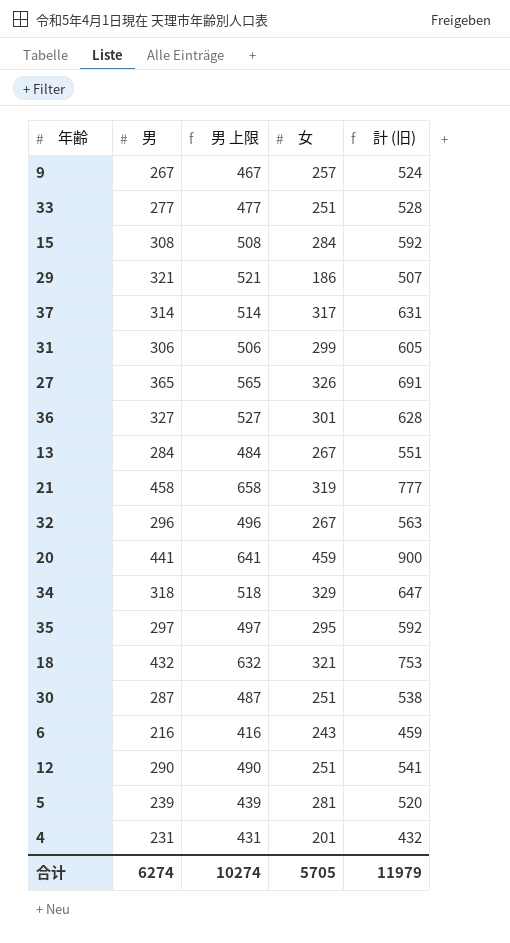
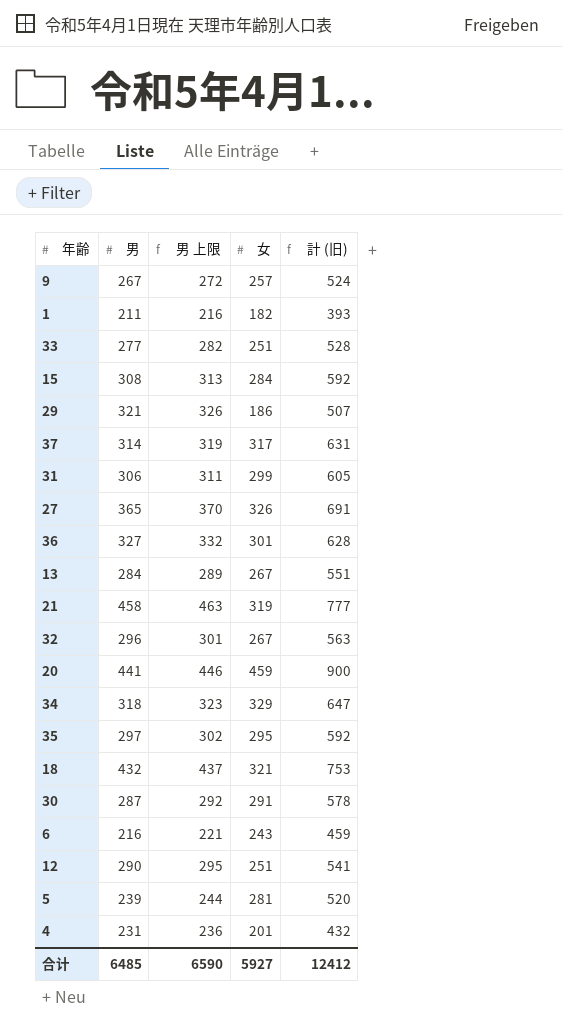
column 男 上限 | formula: [男] + 200 -> [男] + 5
row 1: none -> 211 | 216 | 182 | 393
30 | 女: 251 -> 291
30 | 計 (旧): 538 -> 578
合计 | 男: 6274 -> 6485
合计 | 男 上限: 10274 -> 6590
合计 | 女: 5705 -> 5927
合计 | 計 (旧): 11979 -> 12412

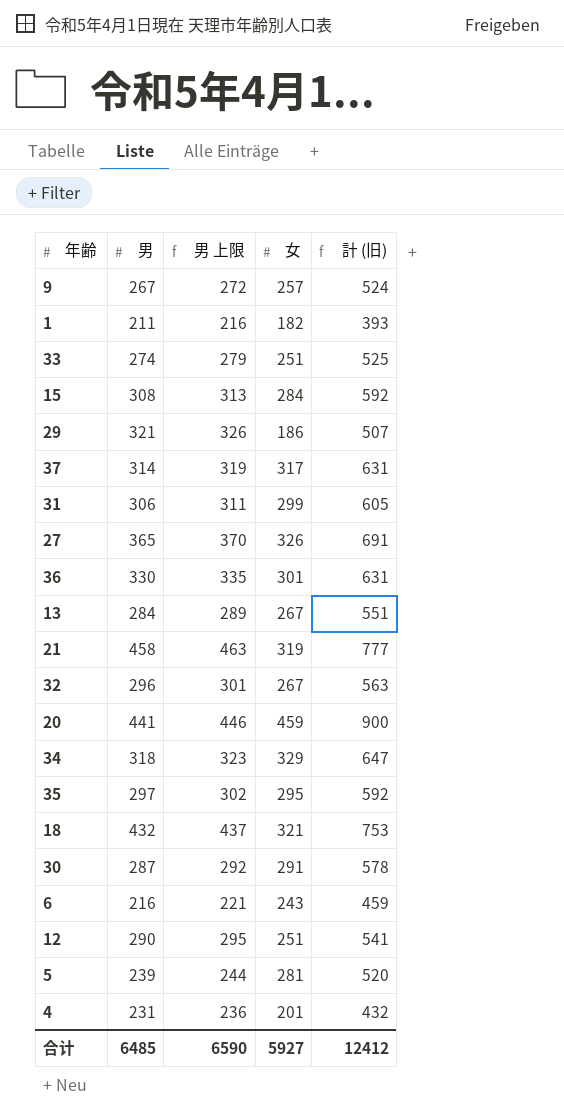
33 | 男: 277 -> 274
33 | 男 上限: 282 -> 279
33 | 計 (旧): 528 -> 525
36 | 男: 327 -> 330
36 | 男 上限: 332 -> 335
36 | 計 (旧): 628 -> 631

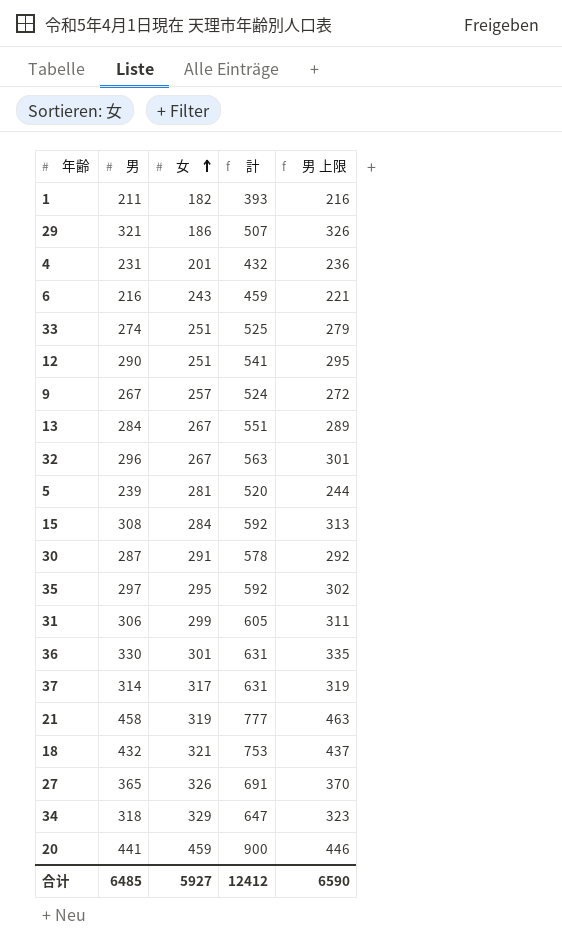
row order: none -> 女 ascending
column name: 計 (旧) -> 計
column 男 上限 | position: 3 -> 5

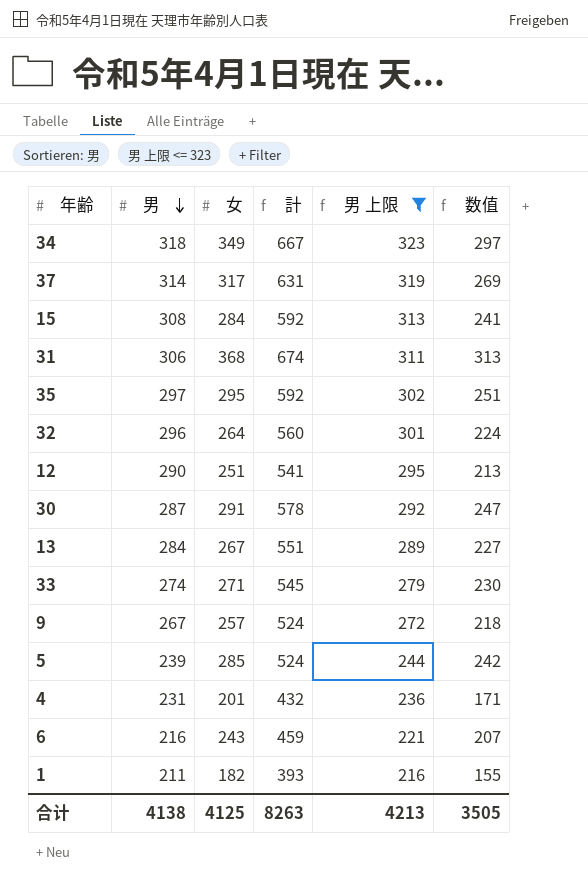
filter: none -> 男 上限 <= 323
row order: 女 ascending -> 男 descending
column 数值 | formula: none -> [女] * 0.85
34 | 女: 329 -> 349
34 | 計: 647 -> 667
31 | 女: 299 -> 368
31 | 計: 605 -> 674
32 | 女: 267 -> 264
32 | 計: 563 -> 560
33 | 女: 251 -> 271
33 | 計: 525 -> 545
5 | 女: 281 -> 285
5 | 計: 520 -> 524
合计 | 男: 6485 -> 4138
合计 | 女: 5927 -> 4125
合计 | 計: 12412 -> 8263
合计 | 男 上限: 6590 -> 4213

